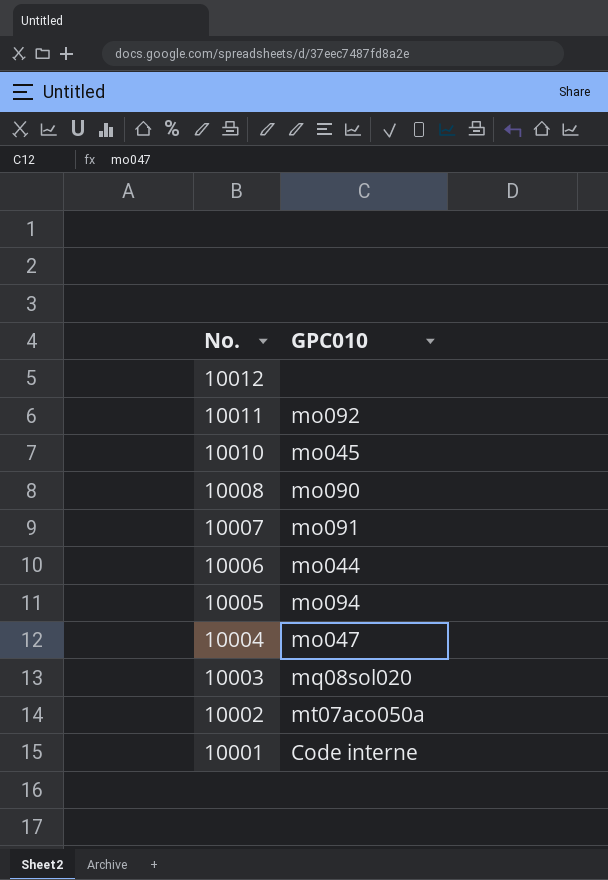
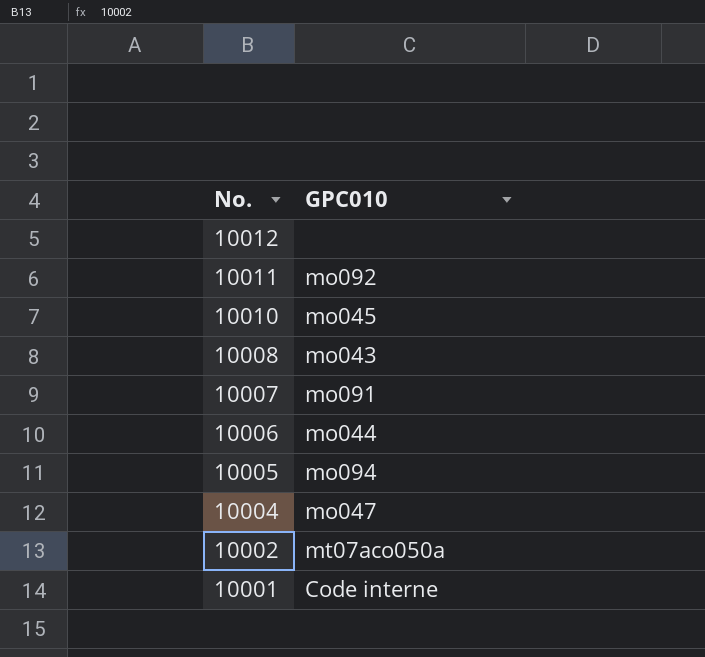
row 10003: mq08sol020 -> none
10008 | GPC010: mo090 -> mo043

